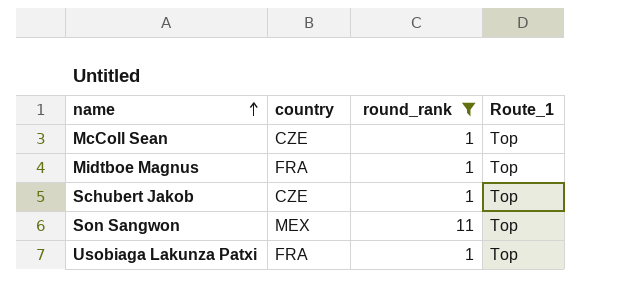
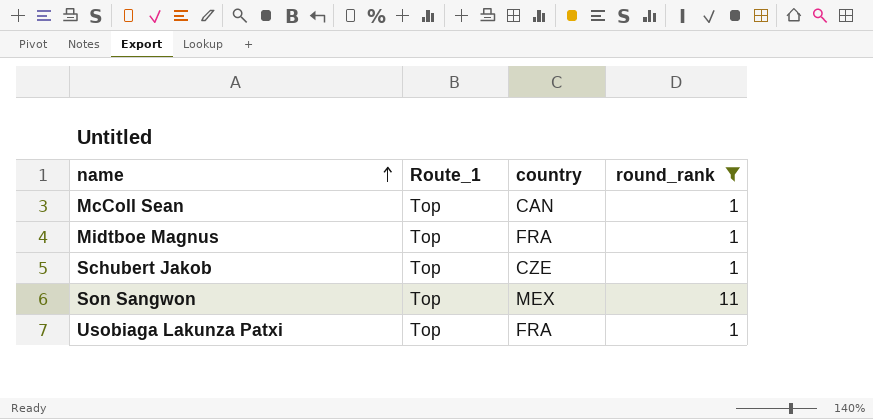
column Route_1 | position: 4 -> 2
McColl Sean | country: CZE -> CAN

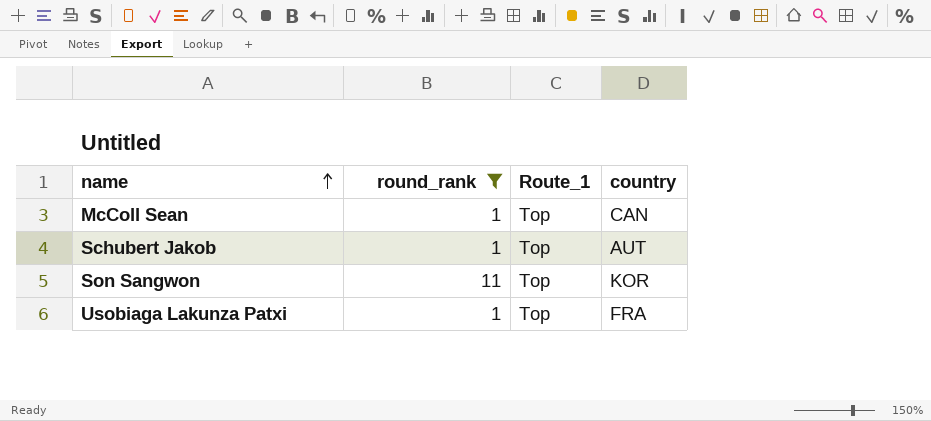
column round_rank | position: 4 -> 2
row Midtboe Magnus: Top | FRA | 1 -> none
Schubert Jakob | country: CZE -> AUT
Son Sangwon | country: MEX -> KOR

